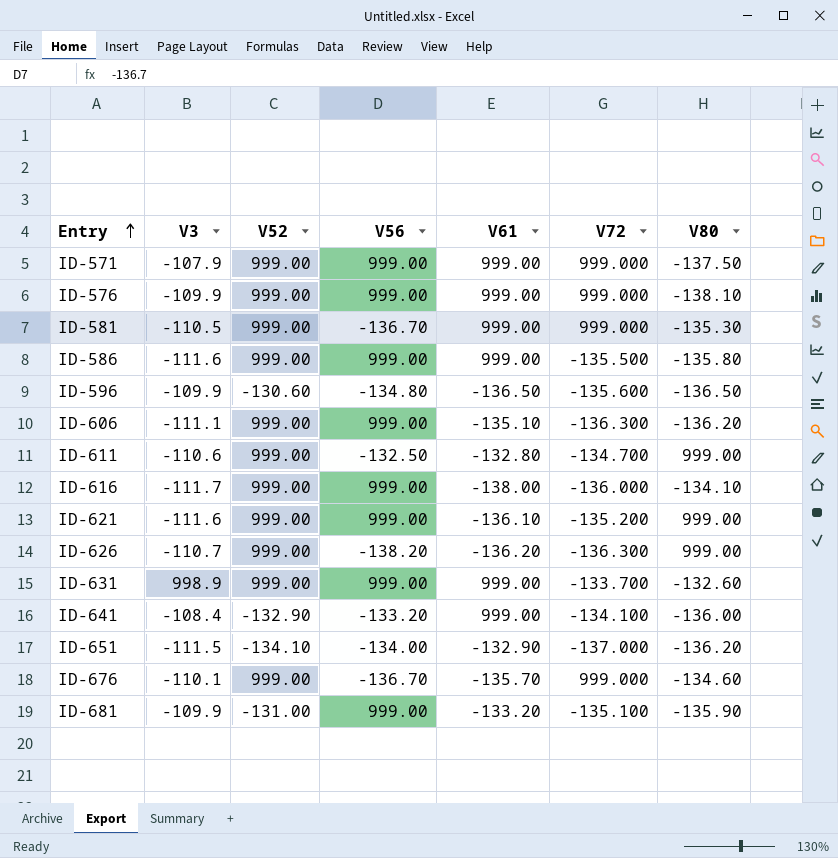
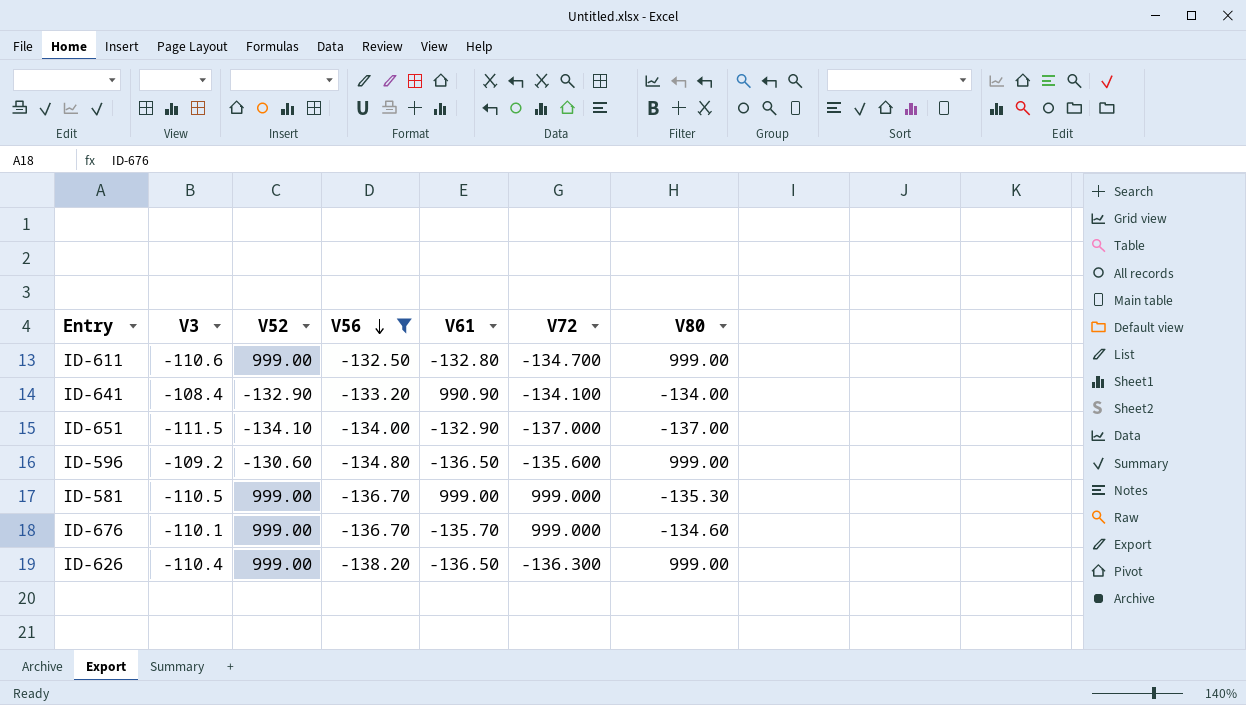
filter: none -> V56 != 999.00
row order: Entry ascending -> V56 descending
ID-641 | V61: 999.00 -> 990.90
ID-641 | V80: -136.00 -> -134.00
ID-651 | V80: -136.20 -> -137.00
ID-596 | V3: -109.9 -> -109.2
ID-596 | V80: -136.50 -> 999.00
ID-626 | V3: -110.7 -> -110.4
ID-626 | V61: -136.20 -> -136.50

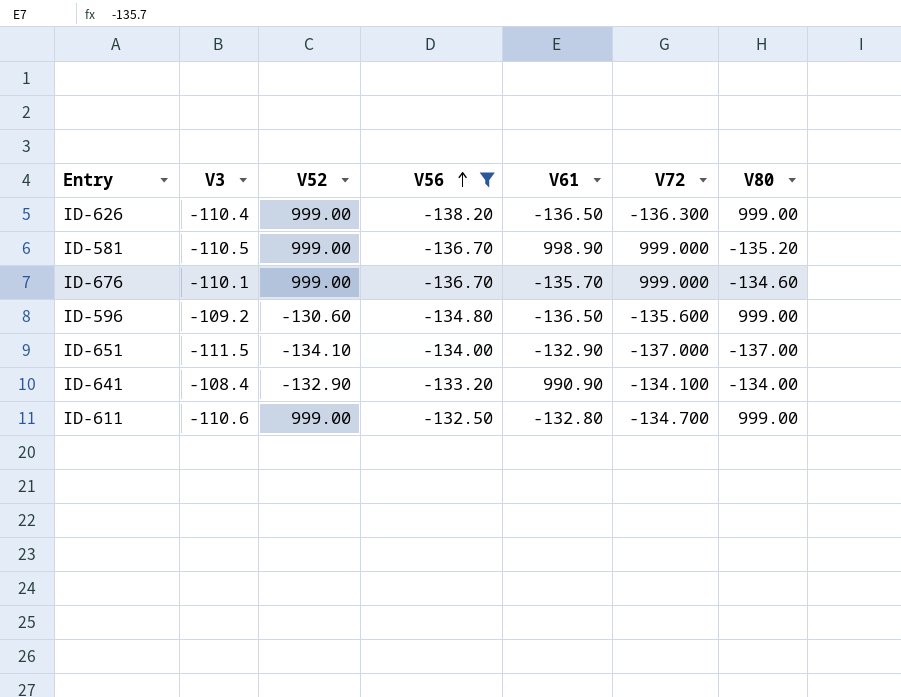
row order: V56 descending -> V56 ascending
ID-581 | V61: 999.00 -> 998.90
ID-581 | V80: -135.30 -> -135.20

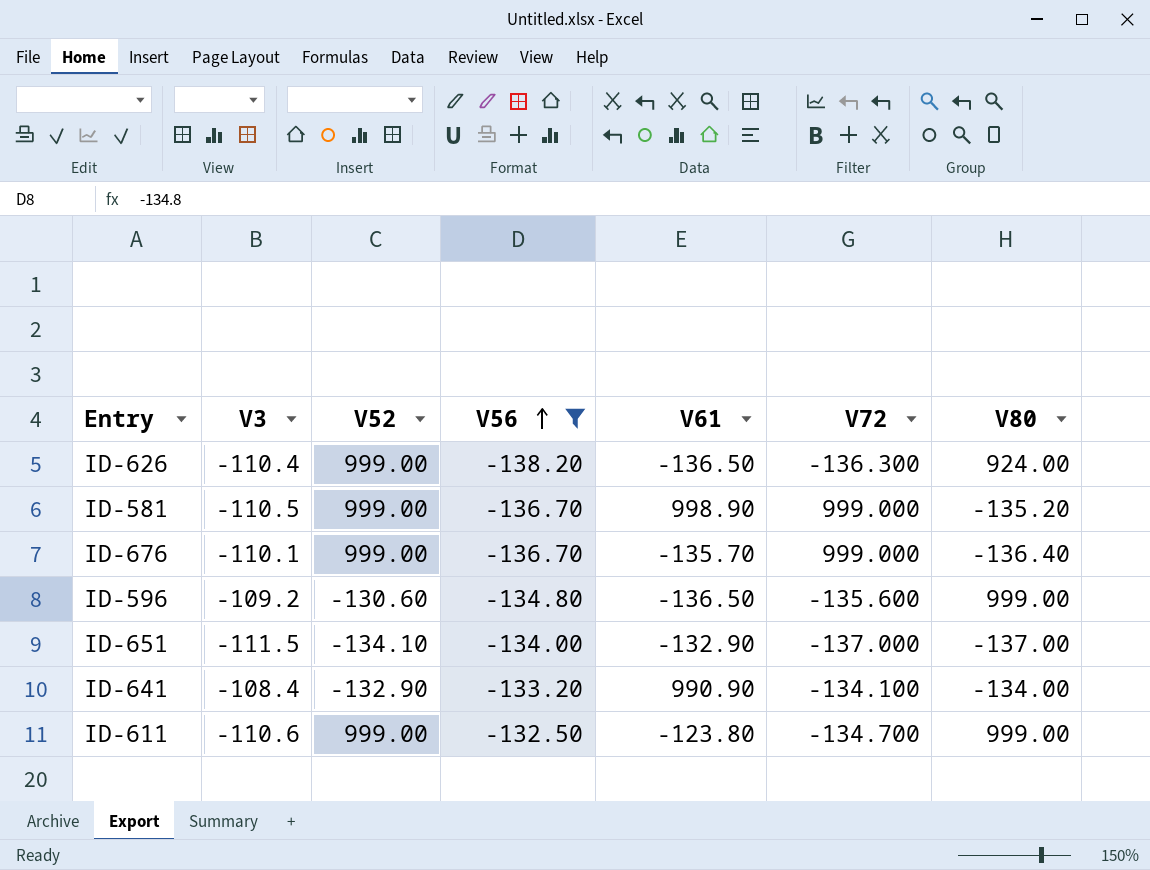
ID-626 | V80: 999.00 -> 924.00
ID-676 | V80: -134.60 -> -136.40
ID-611 | V61: -132.80 -> -123.80

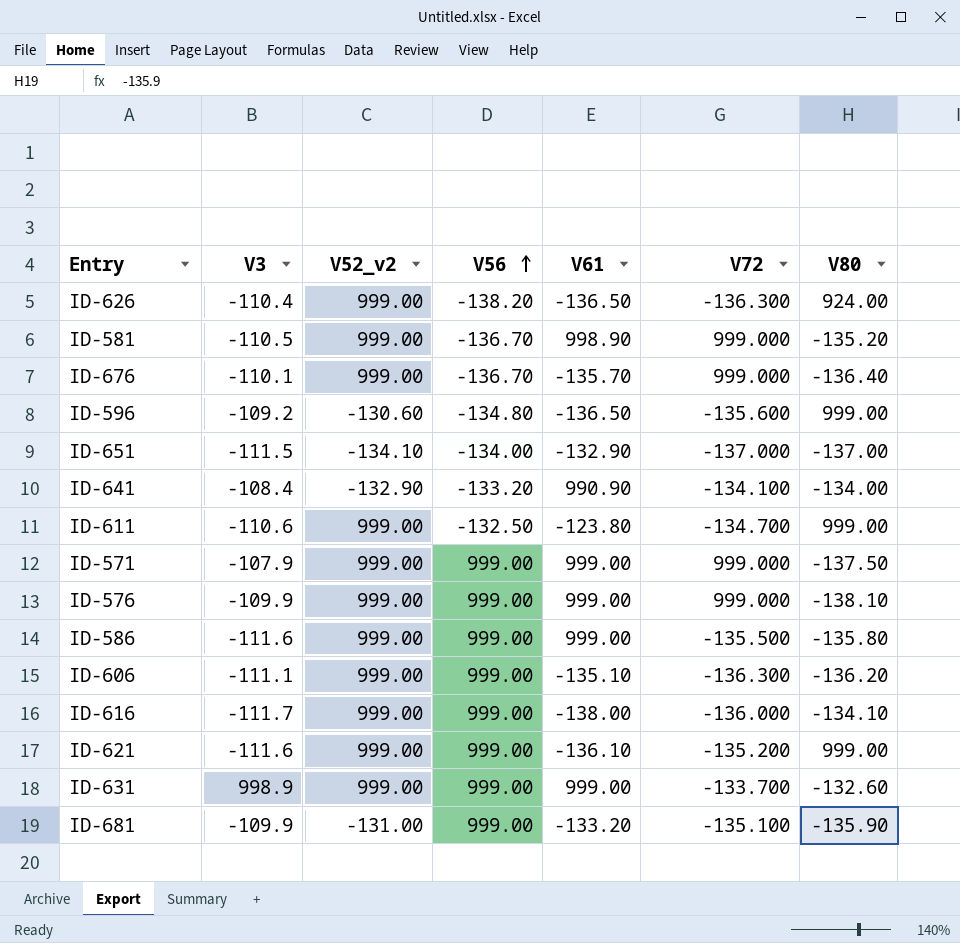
filter: V56 != 999.00 -> none
column name: V52 -> V52_v2

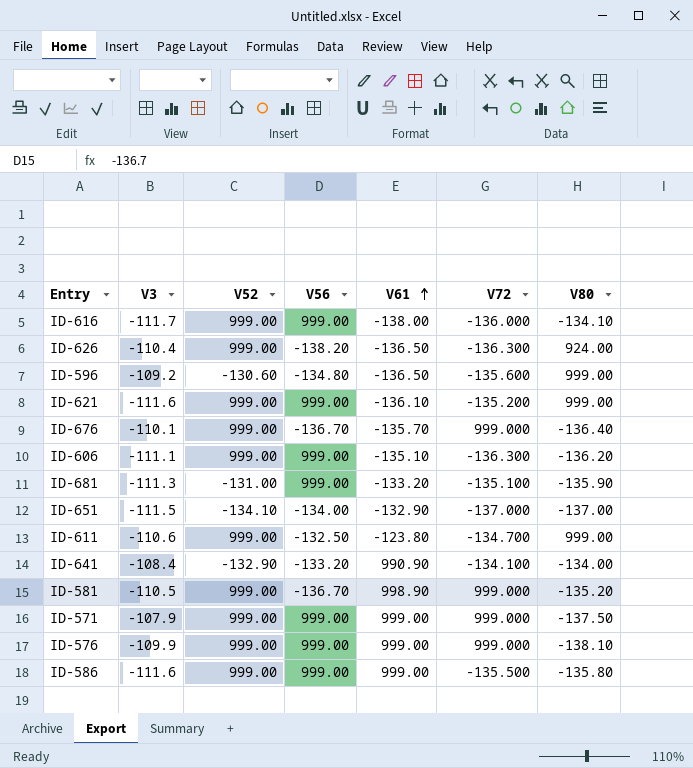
row order: V56 ascending -> V61 ascending
column name: V52_v2 -> V52
row ID-631: 998.9 | 999.00 | 999.00 | 999.00 | -133.700 | -132.60 -> none
ID-681 | V3: -109.9 -> -111.3

